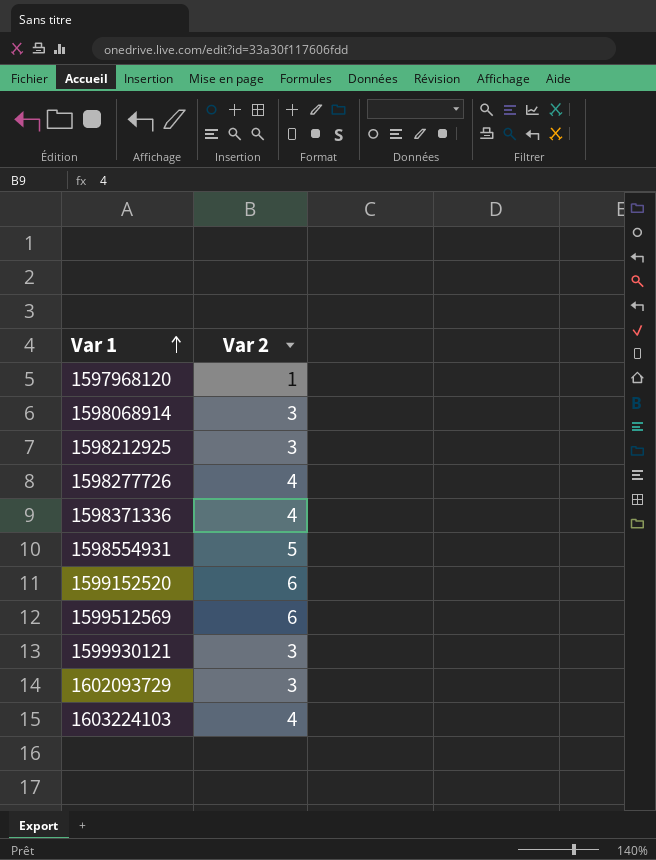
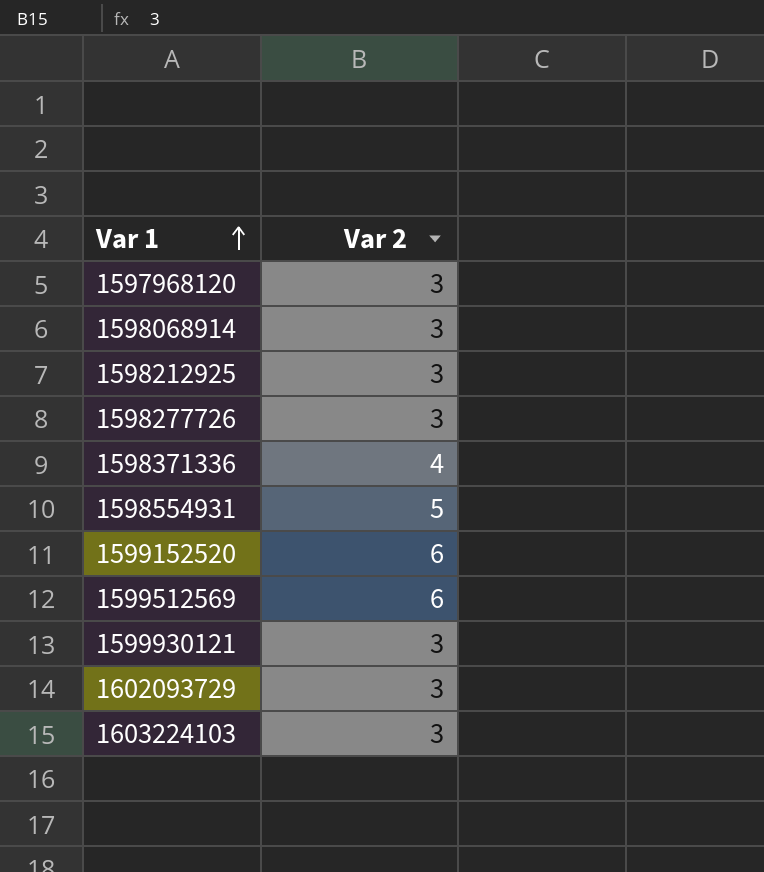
1597968120 | Var 2: 1 -> 3
1598277726 | Var 2: 4 -> 3
1603224103 | Var 2: 4 -> 3

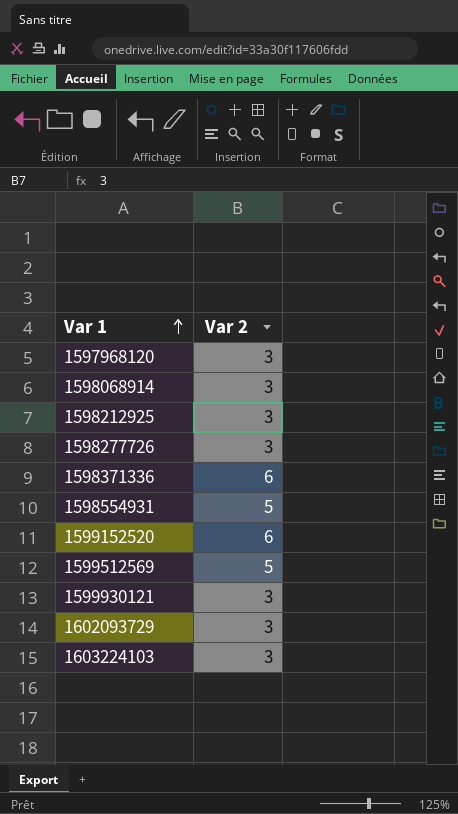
1598371336 | Var 2: 4 -> 6
1599512569 | Var 2: 6 -> 5

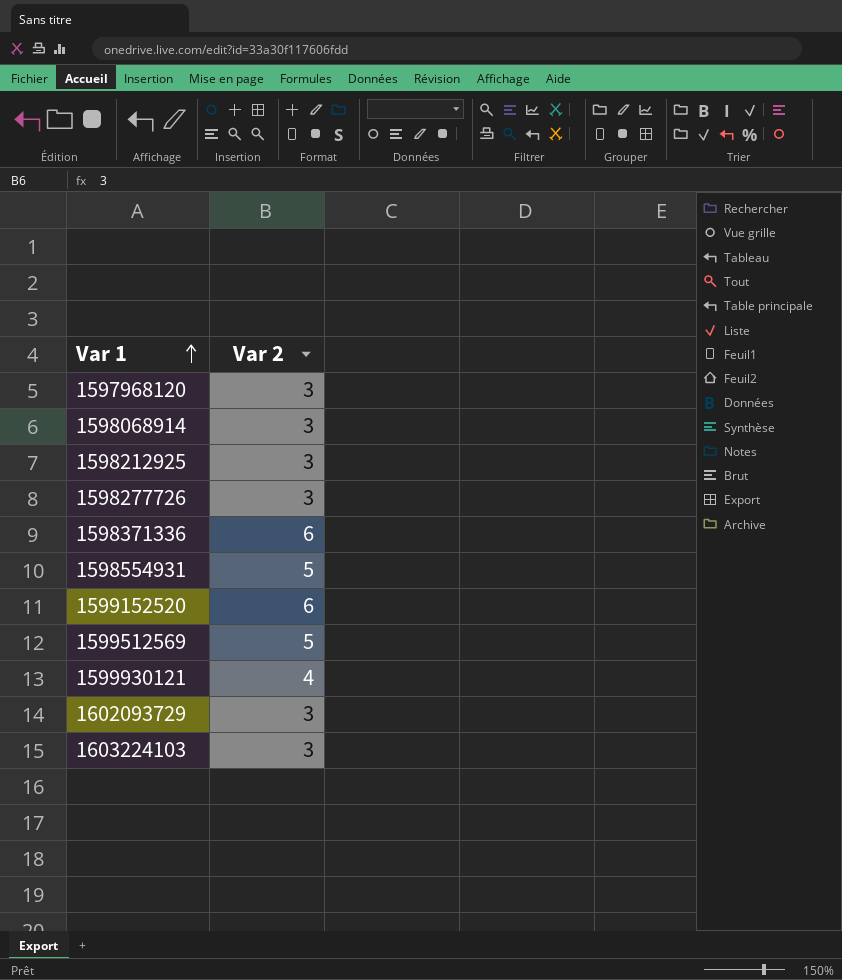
1599930121 | Var 2: 3 -> 4

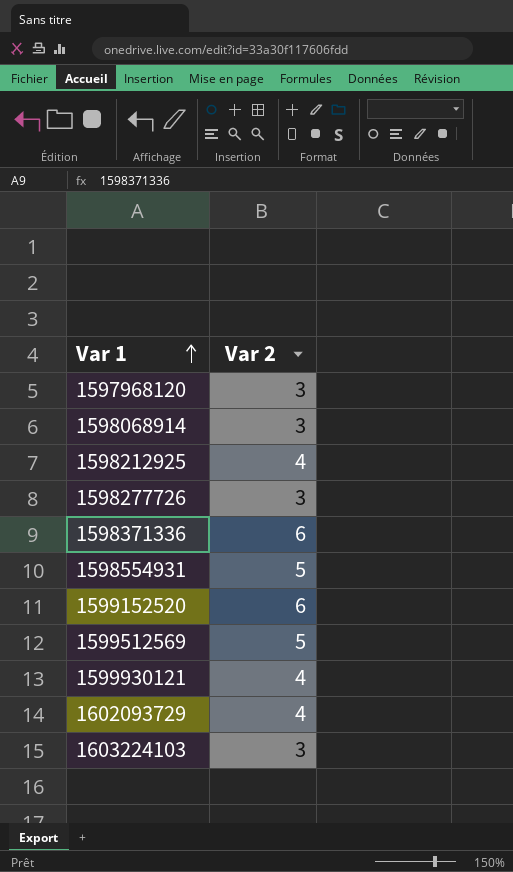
1598212925 | Var 2: 3 -> 4
1602093729 | Var 2: 3 -> 4

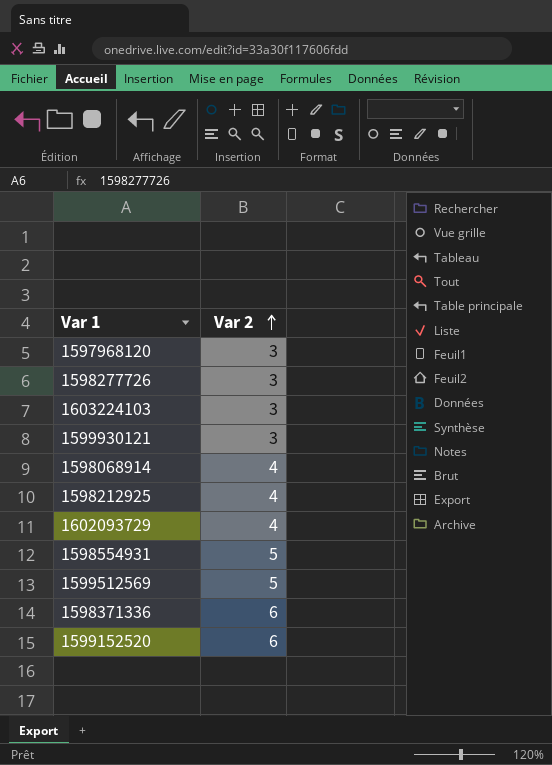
row order: Var 1 ascending -> Var 2 ascending
1599930121 | Var 2: 4 -> 3
1598068914 | Var 2: 3 -> 4

